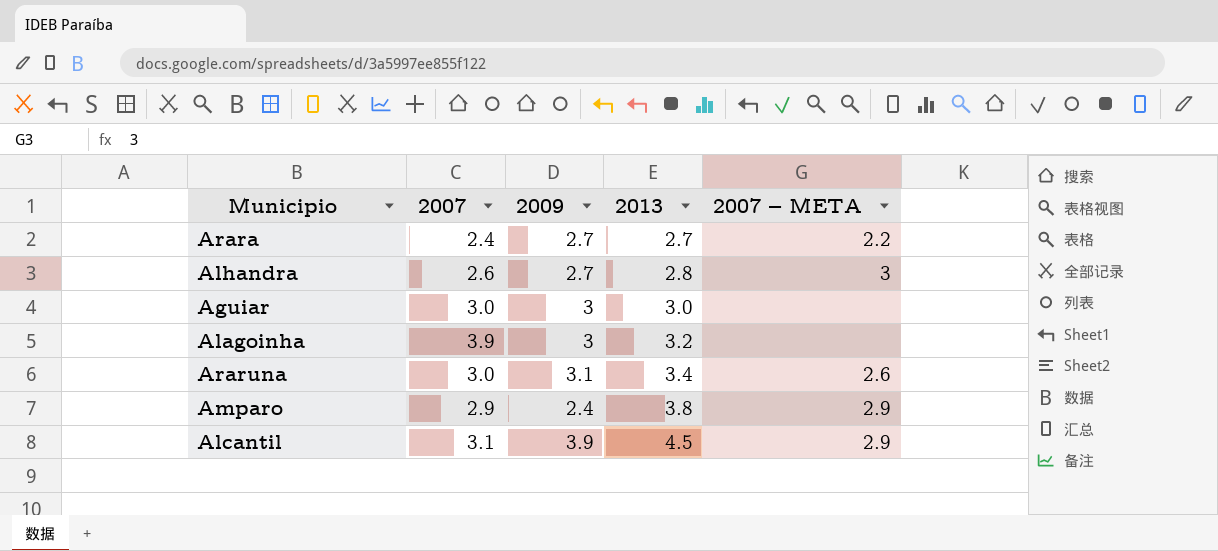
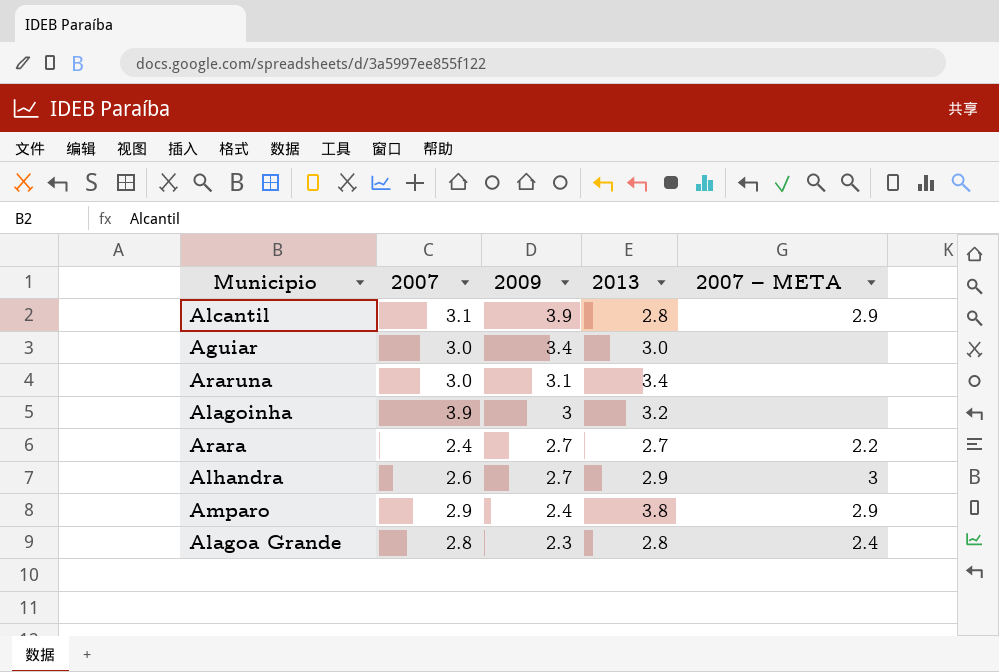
row order: 2013 ascending -> 2009 descending
Alcantil | 2013: 4.5 -> 2.8
Aguiar | 2009: 3 -> 3.4
Araruna | 2007 – META: 2.6 -> none
Alhandra | 2013: 2.8 -> 2.9
row Alagoa Grande: none -> 2.8 | 2.3 | 2.8 | 2.4

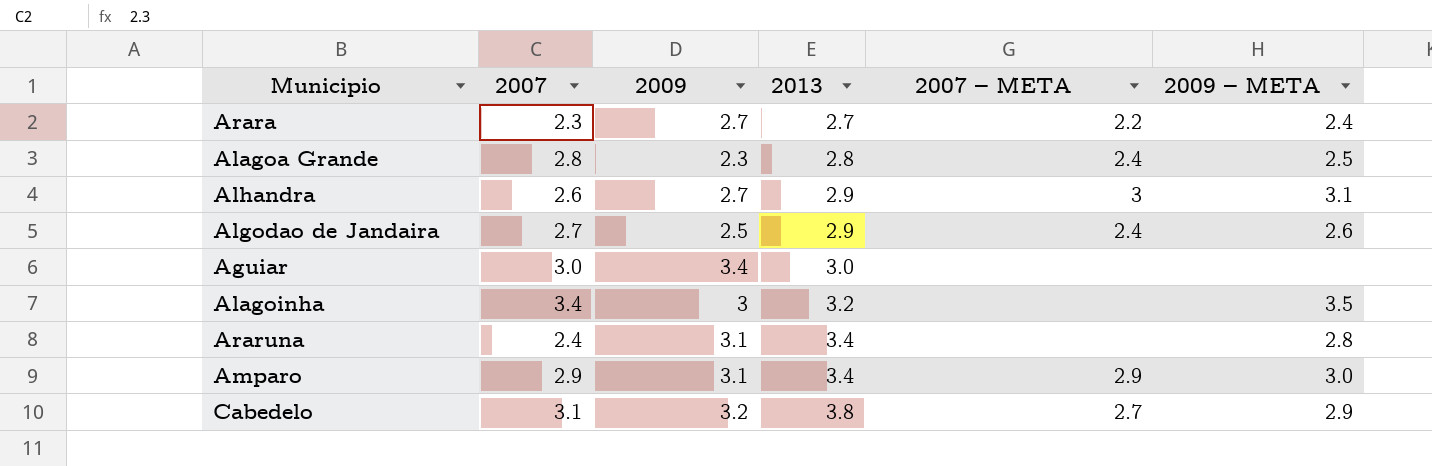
row order: 2009 descending -> 2013 ascending
column 2009 – META | position: none -> 6
row Alcantil: 3.1 | 3.9 | 2.8 | 2.9 -> none
Arara | 2007: 2.4 -> 2.3
row Algodao de Jandaira: none -> 2.7 | 2.5 | 2.9 | 2.4 | 2.6
Alagoinha | 2007: 3.9 -> 3.4
Araruna | 2007: 3.0 -> 2.4
Amparo | 2009: 2.4 -> 3.1
Amparo | 2013: 3.8 -> 3.4
row Cabedelo: none -> 3.1 | 3.2 | 3.8 | 2.7 | 2.9

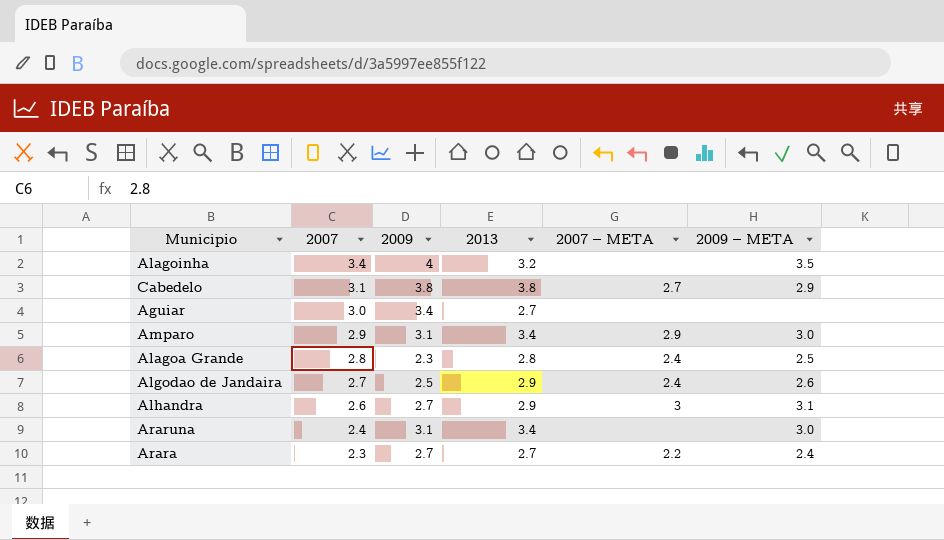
row order: 2013 ascending -> 2007 descending
Alagoinha | 2009: 3 -> 4
Cabedelo | 2009: 3.2 -> 3.8
Aguiar | 2013: 3.0 -> 2.7
Araruna | 2009 – META: 2.8 -> 3.0

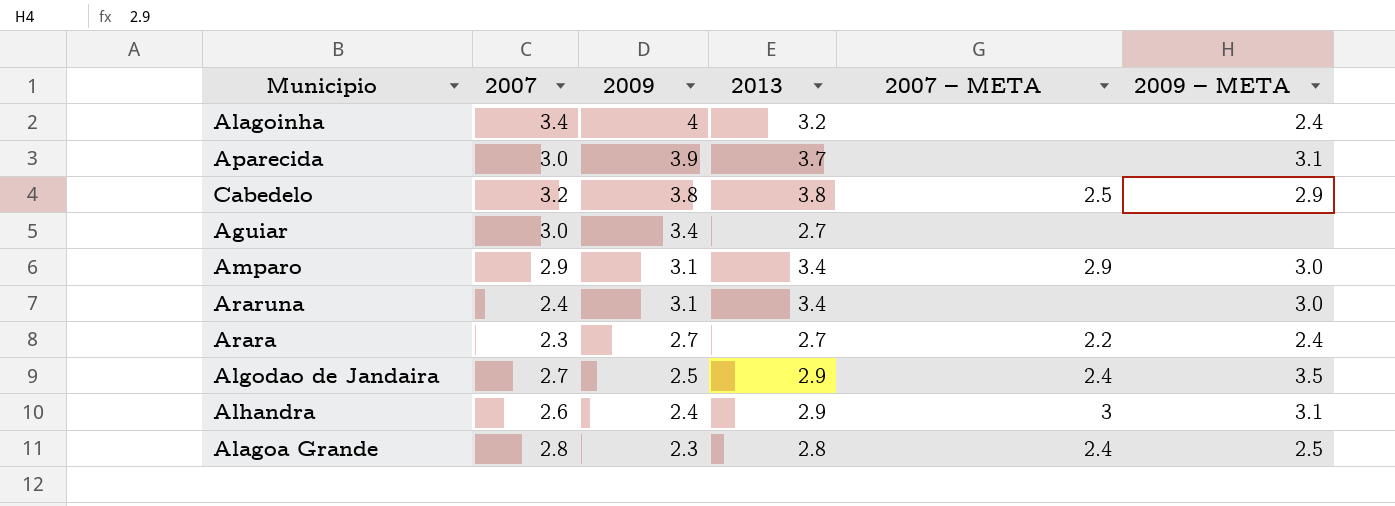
row order: 2007 descending -> 2009 descending
Alagoinha | 2009 – META: 3.5 -> 2.4
row Aparecida: none -> 3.0 | 3.9 | 3.7 | none | 3.1
Cabedelo | 2007: 3.1 -> 3.2
Cabedelo | 2007 – META: 2.7 -> 2.5
Algodao de Jandaira | 2009 – META: 2.6 -> 3.5
Alhandra | 2009: 2.7 -> 2.4

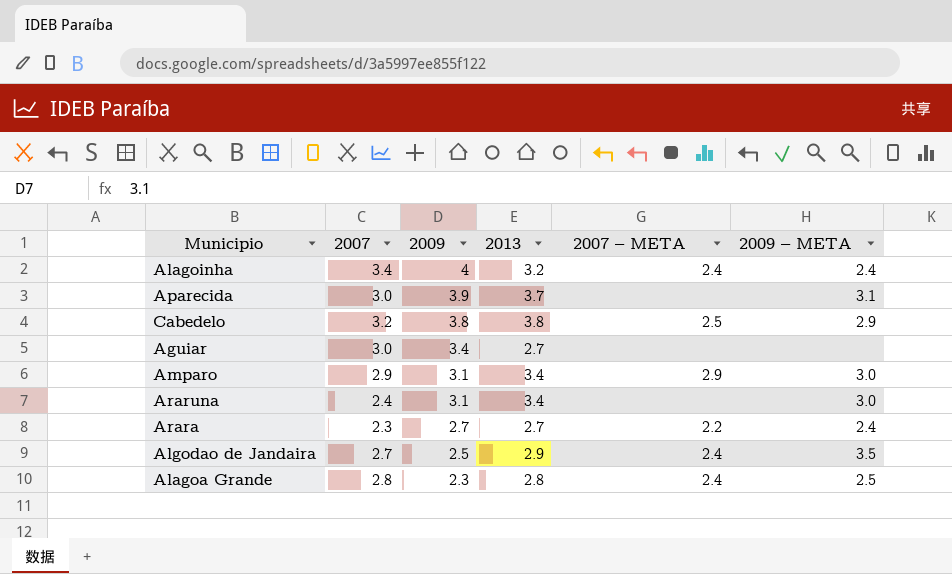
row Alhandra: 2.6 | 2.4 | 2.9 | 3 | 3.1 -> none
Alagoinha | 2007 – META: none -> 2.4

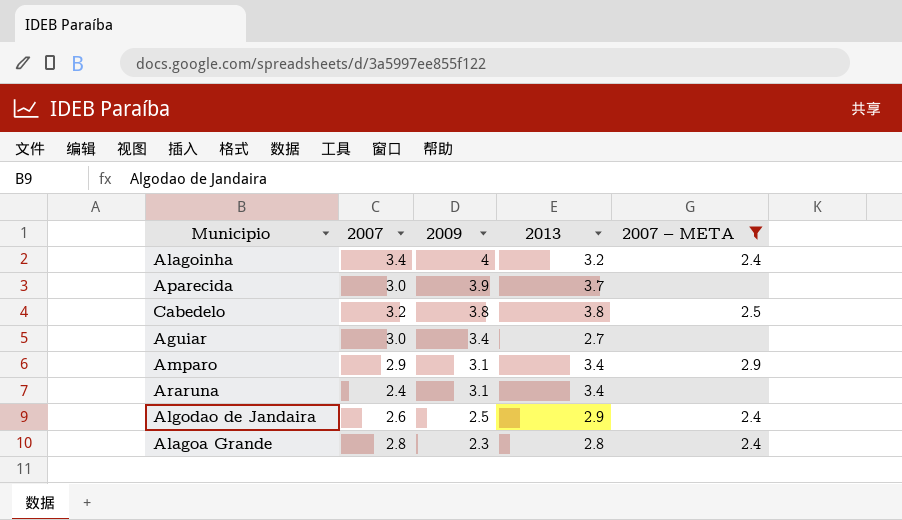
filter: none -> 2007 – META != 2.2
column 2009 – META | position: 6 -> none
Algodao de Jandaira | 2007: 2.7 -> 2.6

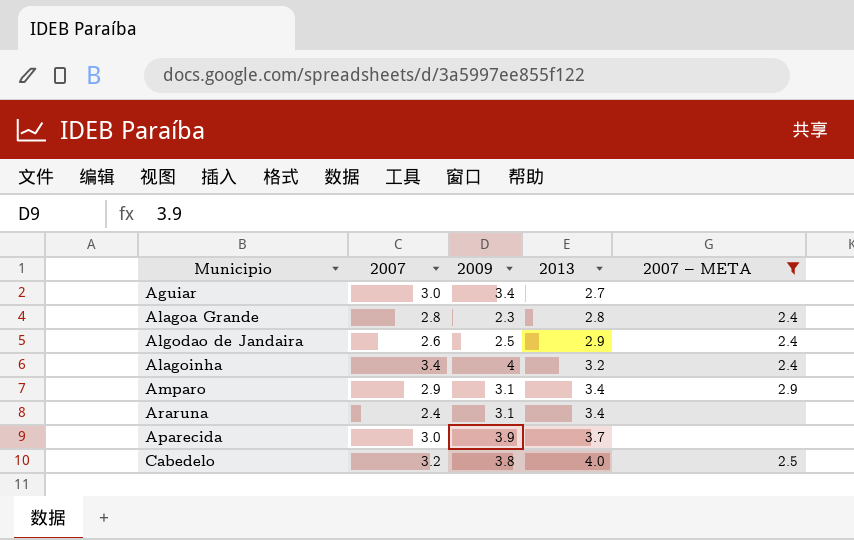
row order: 2009 descending -> 2013 ascending
Cabedelo | 2013: 3.8 -> 4.0

